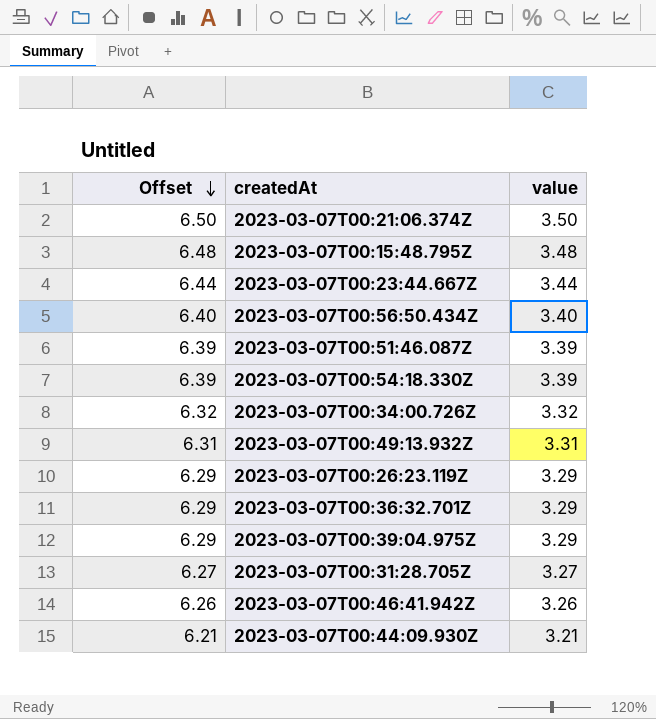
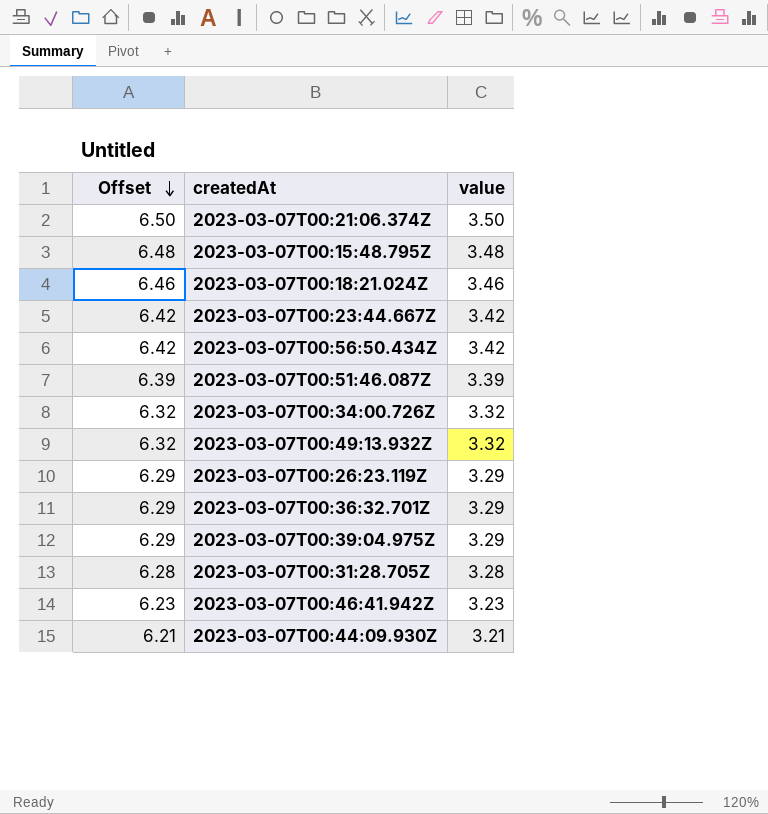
row 2023-03-07T00:54:18.330Z: 6.39 | 3.39 -> none
row 2023-03-07T00:18:21.024Z: none -> 6.46 | 3.46
2023-03-07T00:23:44.667Z | Offset: 6.44 -> 6.42
2023-03-07T00:23:44.667Z | value: 3.44 -> 3.42
2023-03-07T00:56:50.434Z | Offset: 6.40 -> 6.42
2023-03-07T00:56:50.434Z | value: 3.40 -> 3.42
2023-03-07T00:49:13.932Z | Offset: 6.31 -> 6.32
2023-03-07T00:49:13.932Z | value: 3.31 -> 3.32
2023-03-07T00:31:28.705Z | Offset: 6.27 -> 6.28
2023-03-07T00:31:28.705Z | value: 3.27 -> 3.28
2023-03-07T00:46:41.942Z | Offset: 6.26 -> 6.23
2023-03-07T00:46:41.942Z | value: 3.26 -> 3.23

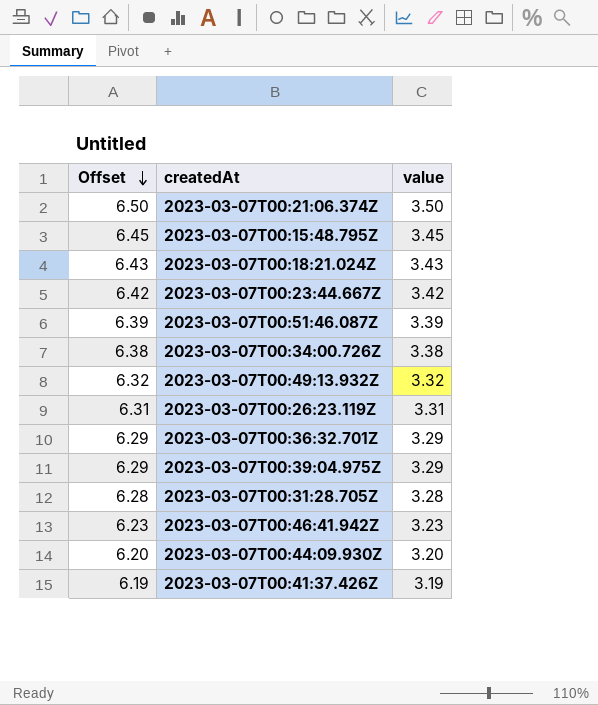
row 2023-03-07T00:56:50.434Z: 6.42 | 3.42 -> none
2023-03-07T00:15:48.795Z | Offset: 6.48 -> 6.45
2023-03-07T00:15:48.795Z | value: 3.48 -> 3.45
2023-03-07T00:18:21.024Z | Offset: 6.46 -> 6.43
2023-03-07T00:18:21.024Z | value: 3.46 -> 3.43
2023-03-07T00:34:00.726Z | Offset: 6.32 -> 6.38
2023-03-07T00:34:00.726Z | value: 3.32 -> 3.38
2023-03-07T00:26:23.119Z | Offset: 6.29 -> 6.31
2023-03-07T00:26:23.119Z | value: 3.29 -> 3.31
2023-03-07T00:44:09.930Z | Offset: 6.21 -> 6.20
2023-03-07T00:44:09.930Z | value: 3.21 -> 3.20
row 2023-03-07T00:41:37.426Z: none -> 6.19 | 3.19

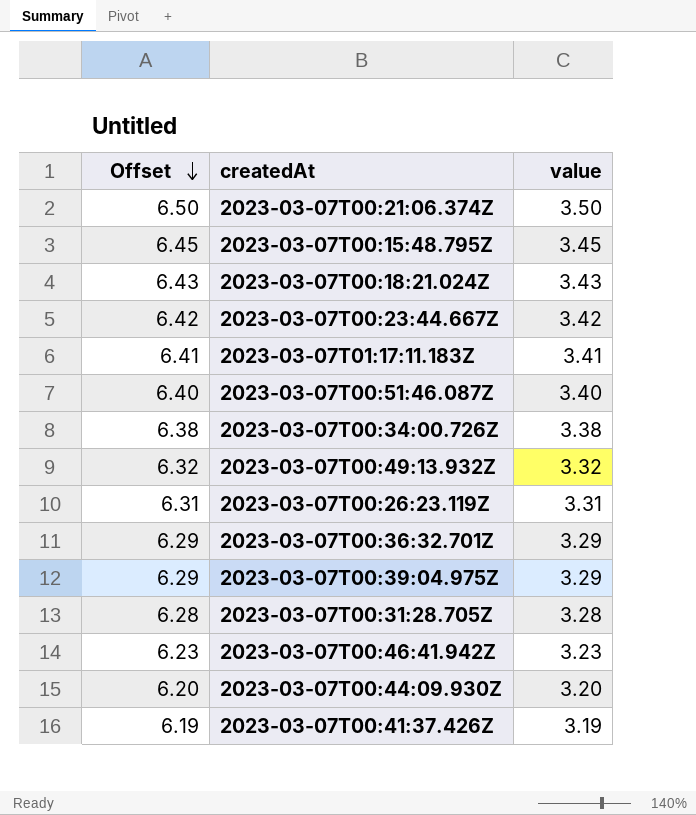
row 2023-03-07T01:17:11.183Z: none -> 6.41 | 3.41
2023-03-07T00:51:46.087Z | Offset: 6.39 -> 6.40
2023-03-07T00:51:46.087Z | value: 3.39 -> 3.40

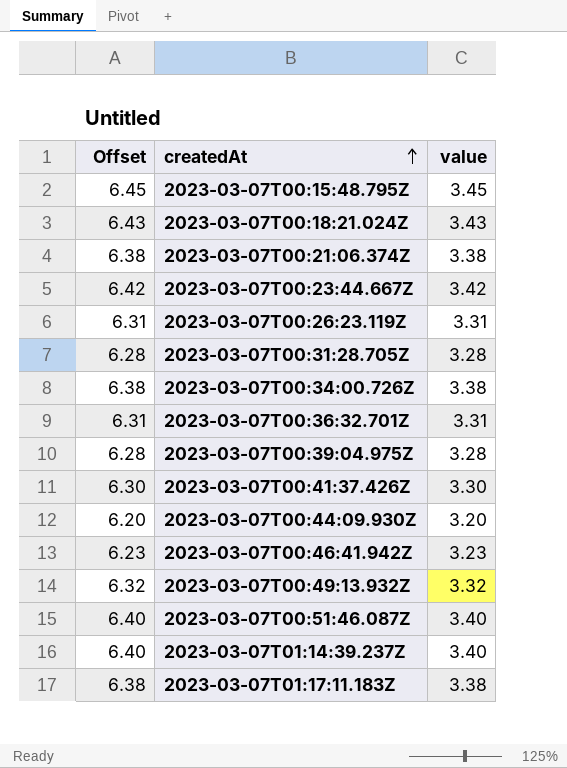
row order: Offset descending -> createdAt ascending
2023-03-07T00:21:06.374Z | Offset: 6.50 -> 6.38
2023-03-07T00:21:06.374Z | value: 3.50 -> 3.38
2023-03-07T00:36:32.701Z | Offset: 6.29 -> 6.31
2023-03-07T00:36:32.701Z | value: 3.29 -> 3.31
2023-03-07T00:39:04.975Z | Offset: 6.29 -> 6.28
2023-03-07T00:39:04.975Z | value: 3.29 -> 3.28
2023-03-07T00:41:37.426Z | Offset: 6.19 -> 6.30
2023-03-07T00:41:37.426Z | value: 3.19 -> 3.30
row 2023-03-07T01:14:39.237Z: none -> 6.40 | 3.40
2023-03-07T01:17:11.183Z | Offset: 6.41 -> 6.38
2023-03-07T01:17:11.183Z | value: 3.41 -> 3.38

